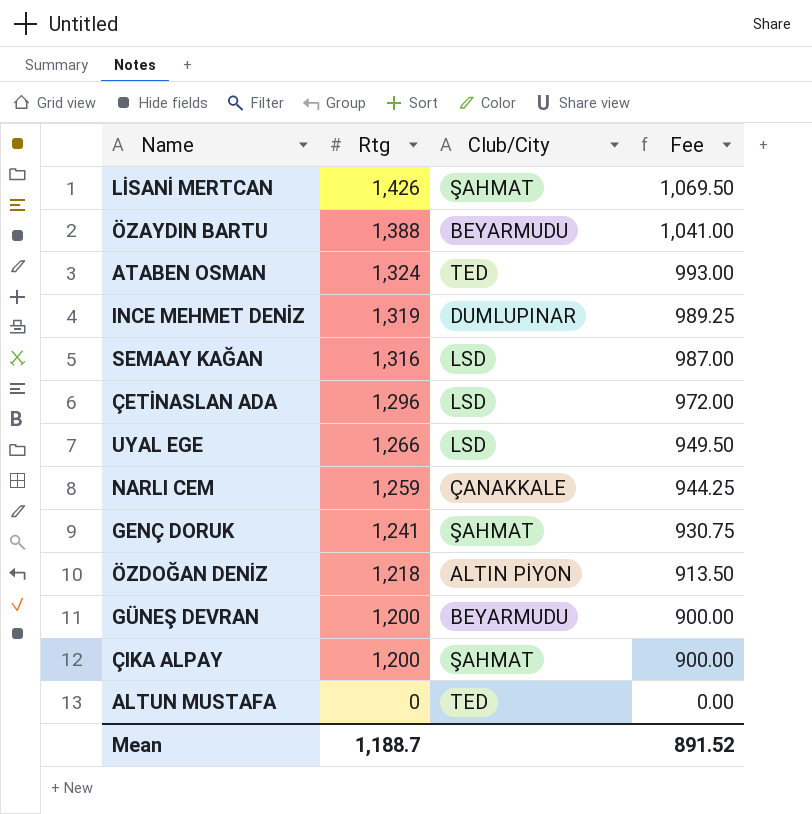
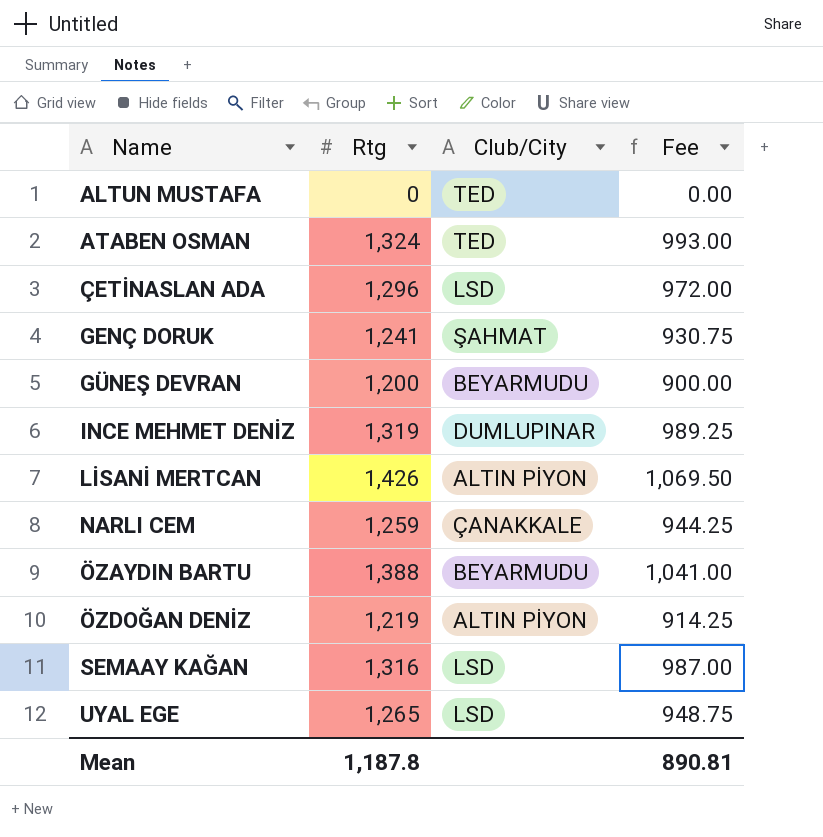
row order: Rtg descending -> Name ascending
row ÇIKA ALPAY: 1,200 | ŞAHMAT | 900.00 -> none
LİSANİ MERTCAN | Club/City: ŞAHMAT -> ALTIN PİYON
ÖZDOĞAN DENİZ | Rtg: 1,218 -> 1,219
ÖZDOĞAN DENİZ | Fee: 913.50 -> 914.25
UYAL EGE | Rtg: 1,266 -> 1,265
UYAL EGE | Fee: 949.50 -> 948.75
Mean | Rtg: 1,188.7 -> 1,187.8
Mean | Fee: 891.52 -> 890.81

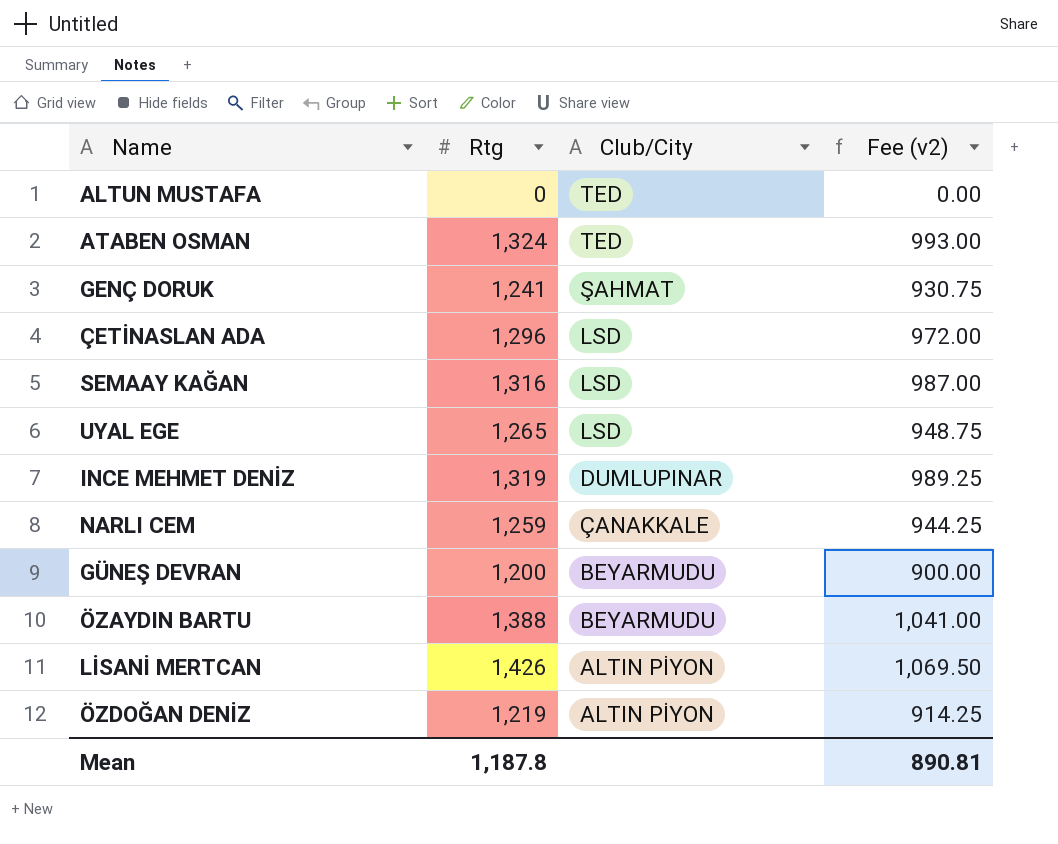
row order: Name ascending -> Club/City descending
column name: Fee -> Fee (v2)

